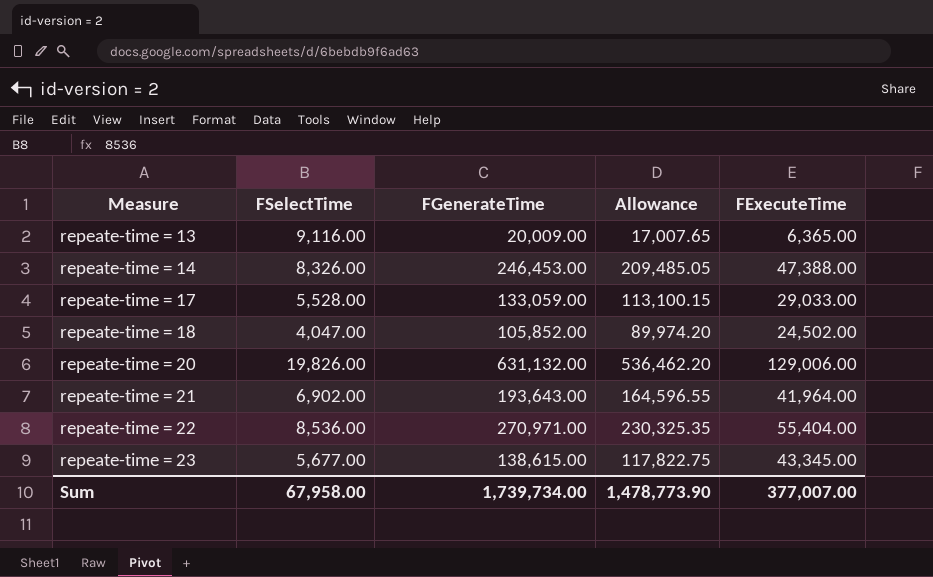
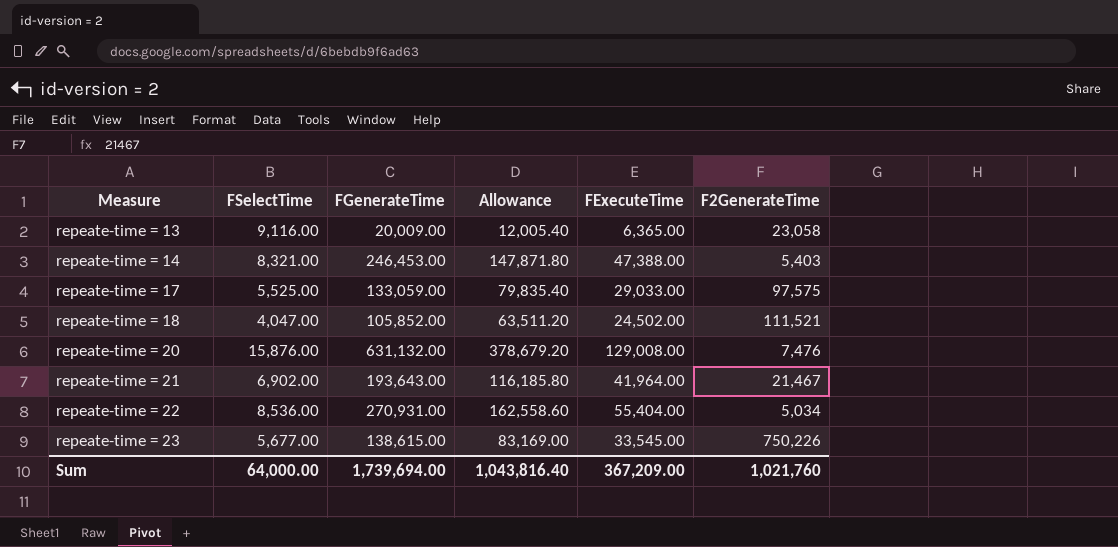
column Allowance | formula: [FGenerateTime] * 0.85 -> [FGenerateTime] * 0.6
column F2GenerateTime | position: none -> 6
repeate-time = 14 | FSelectTime: 8,326.00 -> 8,321.00
repeate-time = 17 | FSelectTime: 5,528.00 -> 5,525.00
repeate-time = 20 | FSelectTime: 19,826.00 -> 15,876.00
repeate-time = 20 | FExecuteTime: 129,006.00 -> 129,008.00
repeate-time = 22 | FGenerateTime: 270,971.00 -> 270,931.00
repeate-time = 23 | FExecuteTime: 43,345.00 -> 33,545.00
Sum | FSelectTime: 67,958.00 -> 64,000.00
Sum | FGenerateTime: 1,739,734.00 -> 1,739,694.00
Sum | Allowance: 1,478,773.90 -> 1,043,816.40
Sum | FExecuteTime: 377,007.00 -> 367,209.00

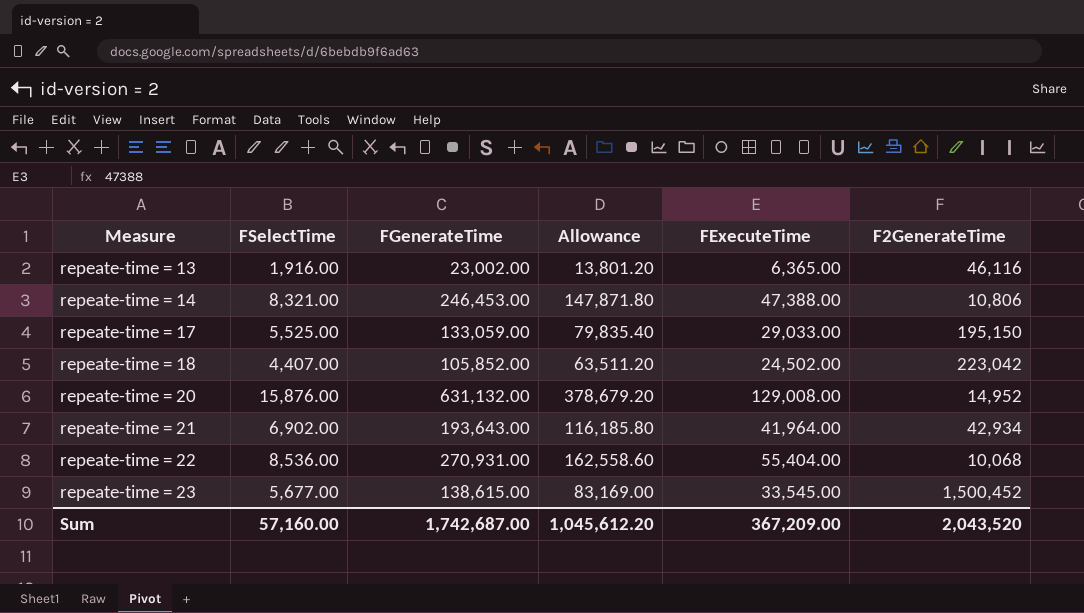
repeate-time = 13 | FSelectTime: 9,116.00 -> 1,916.00
repeate-time = 13 | FGenerateTime: 20,009.00 -> 23,002.00
repeate-time = 13 | Allowance: 12,005.40 -> 13,801.20
repeate-time = 13 | F2GenerateTime: 23,058 -> 46,116
repeate-time = 14 | F2GenerateTime: 5,403 -> 10,806
repeate-time = 17 | F2GenerateTime: 97,575 -> 195,150
repeate-time = 18 | FSelectTime: 4,047.00 -> 4,407.00
repeate-time = 18 | F2GenerateTime: 111,521 -> 223,042
repeate-time = 20 | F2GenerateTime: 7,476 -> 14,952
repeate-time = 21 | F2GenerateTime: 21,467 -> 42,934
repeate-time = 22 | F2GenerateTime: 5,034 -> 10,068
repeate-time = 23 | F2GenerateTime: 750,226 -> 1,500,452
Sum | FSelectTime: 64,000.00 -> 57,160.00
Sum | FGenerateTime: 1,739,694.00 -> 1,742,687.00
Sum | Allowance: 1,043,816.40 -> 1,045,612.20
Sum | F2GenerateTime: 1,021,760 -> 2,043,520

